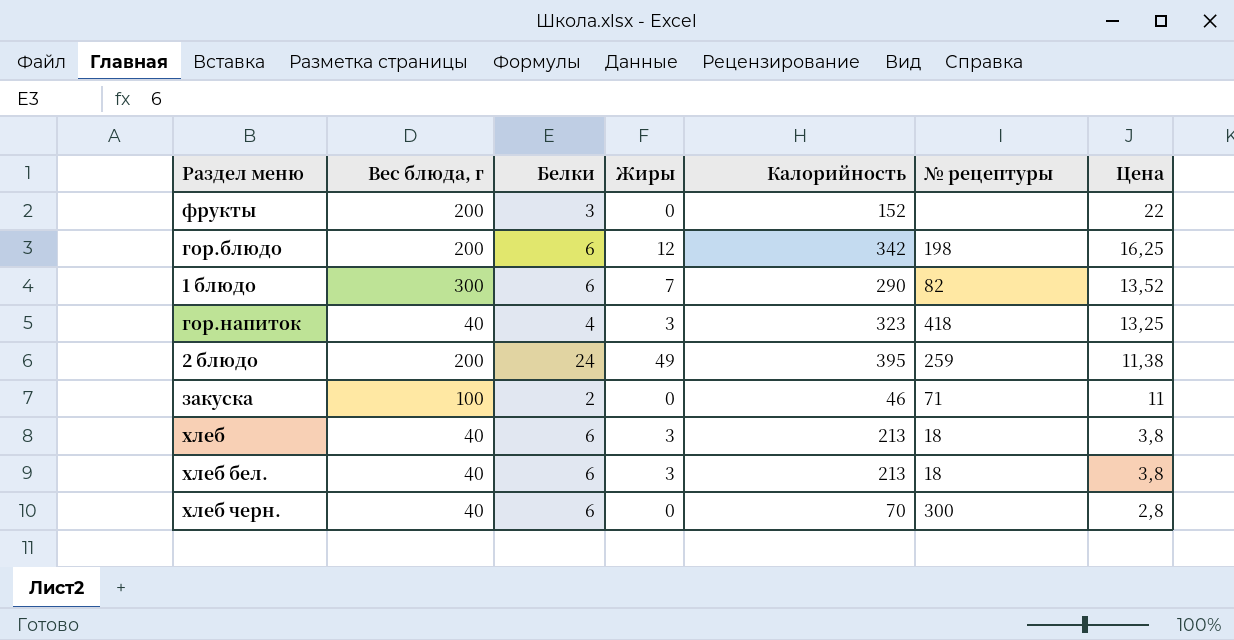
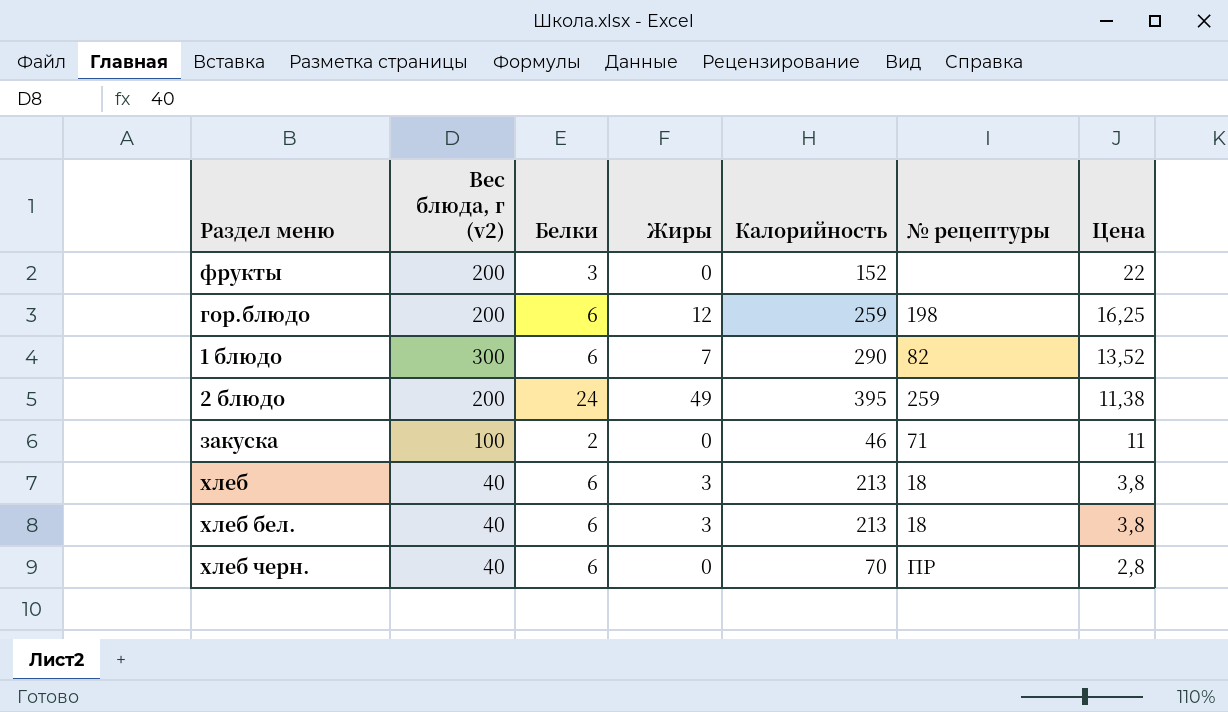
column name: Вес блюда, г -> Вес блюда, г (v2)
row гор.напиток: 40 | 4 | 3 | 323 | 418 | 13,25 -> none
гор.блюдо | Калорийность: 342 -> 259
хлеб черн. | № рецептуры: 300 -> ПР

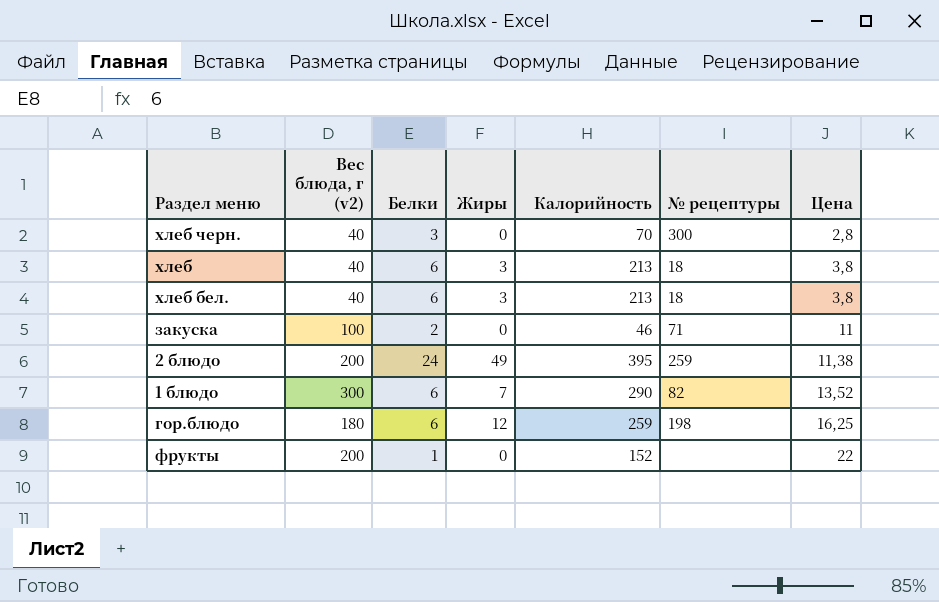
row order: Цена descending -> Цена ascending
хлеб черн. | Белки: 6 -> 3
хлеб черн. | № рецептуры: ПР -> 300
гор.блюдо | Вес блюда, г (v2): 200 -> 180
фрукты | Белки: 3 -> 1

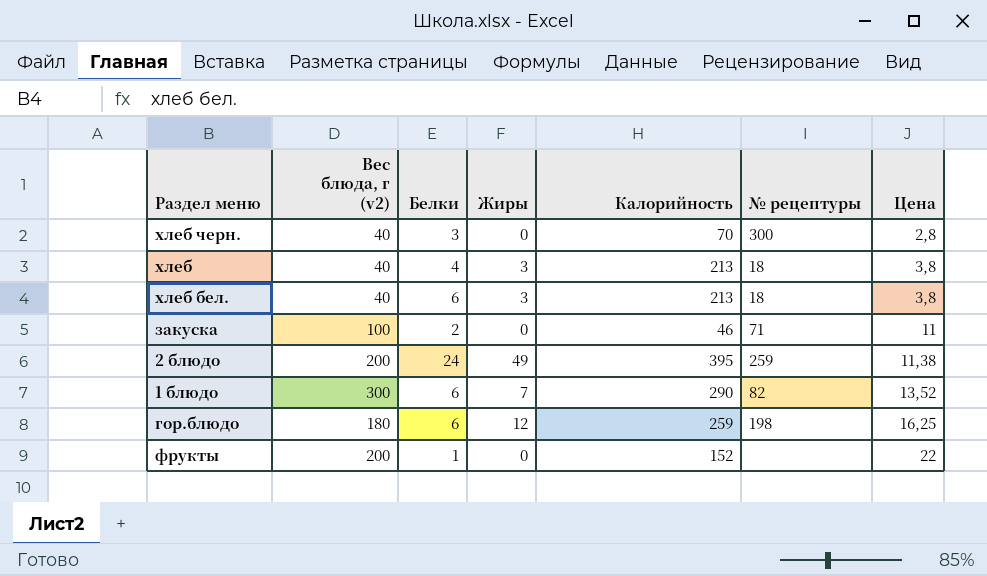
хлеб | Белки: 6 -> 4

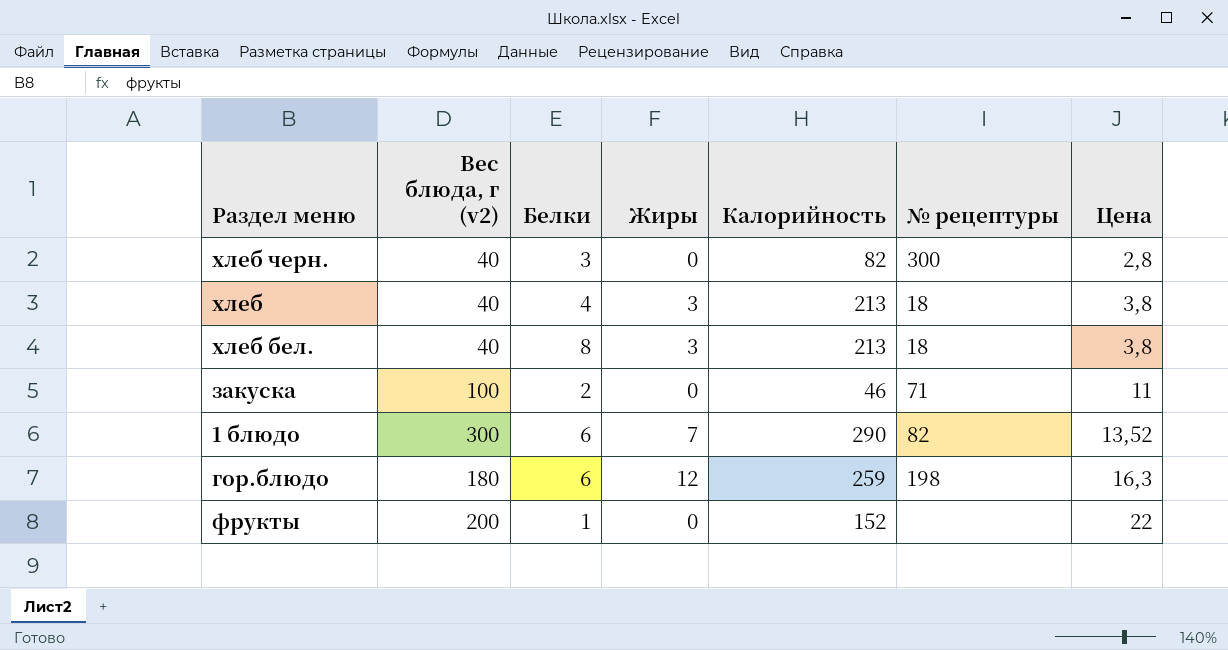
row 2 блюдо: 200 | 24 | 49 | 395 | 259 | 11,38 -> none
хлеб черн. | Калорийность: 70 -> 82
хлеб бел. | Белки: 6 -> 8
гор.блюдо | Цена: 16,25 -> 16,3

